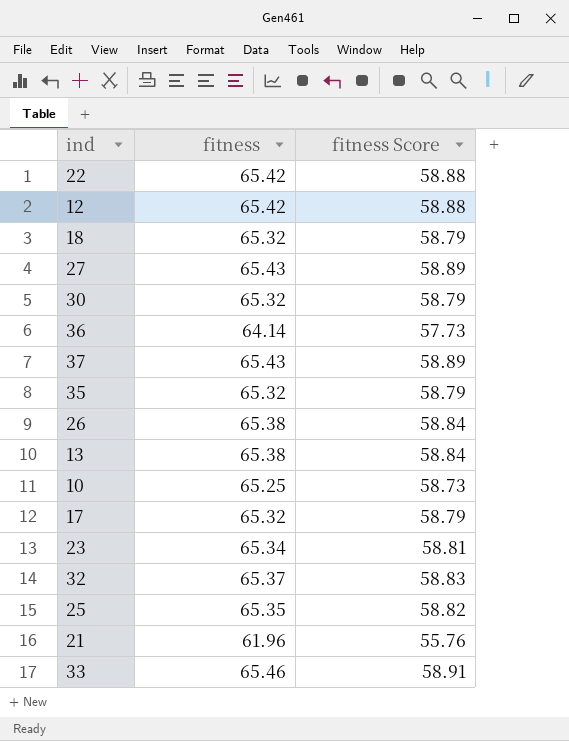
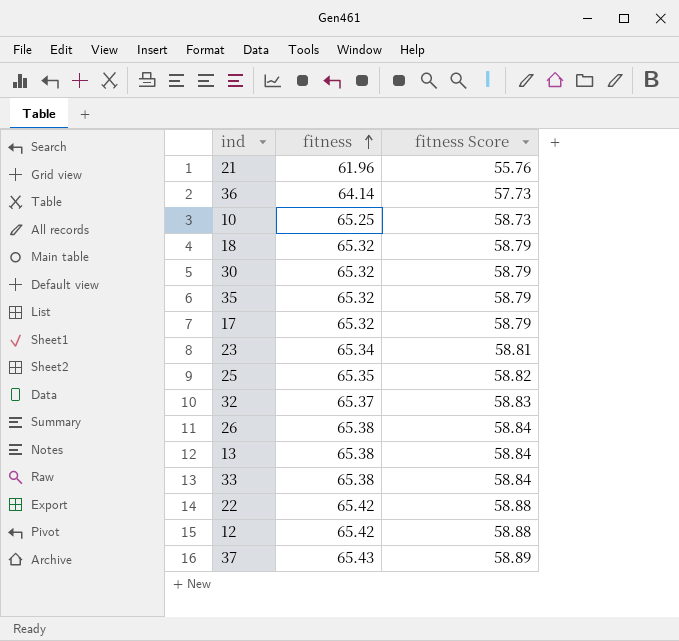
row order: none -> fitness ascending
row 27: 65.43 | 58.89 -> none
33 | fitness: 65.46 -> 65.38
33 | fitness Score: 58.91 -> 58.84

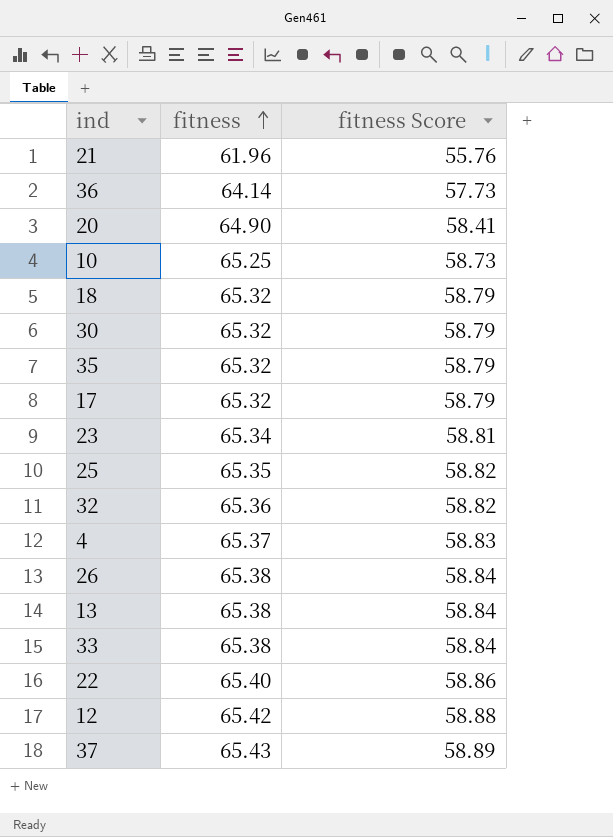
row 20: none -> 64.90 | 58.41
32 | fitness: 65.37 -> 65.36
32 | fitness Score: 58.83 -> 58.82
row 4: none -> 65.37 | 58.83
22 | fitness: 65.42 -> 65.40
22 | fitness Score: 58.88 -> 58.86

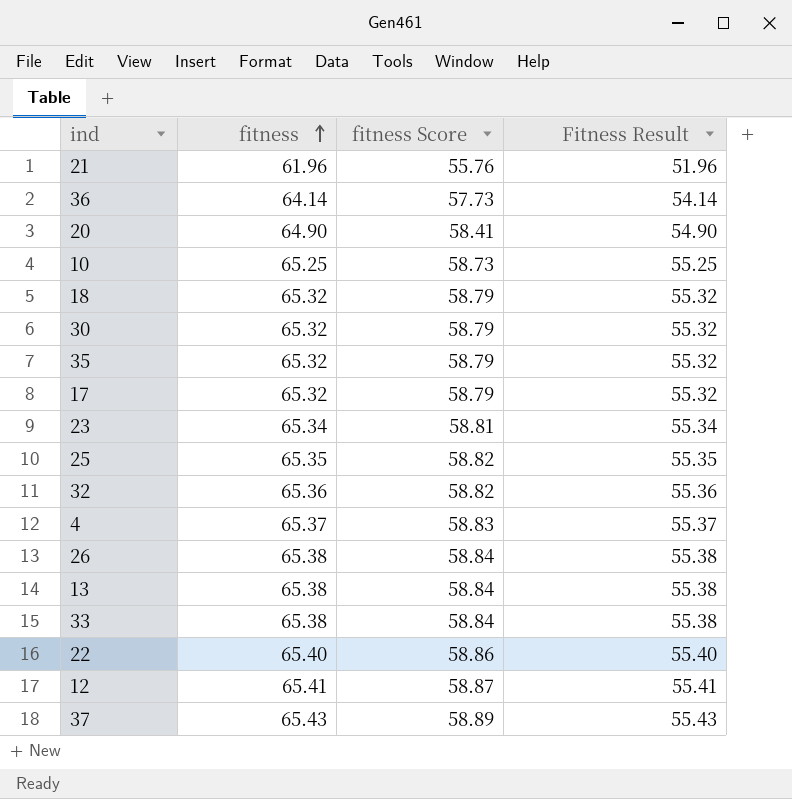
column Fitness Result | formula: none -> [fitness] - 10
12 | fitness: 65.42 -> 65.41
12 | fitness Score: 58.88 -> 58.87

